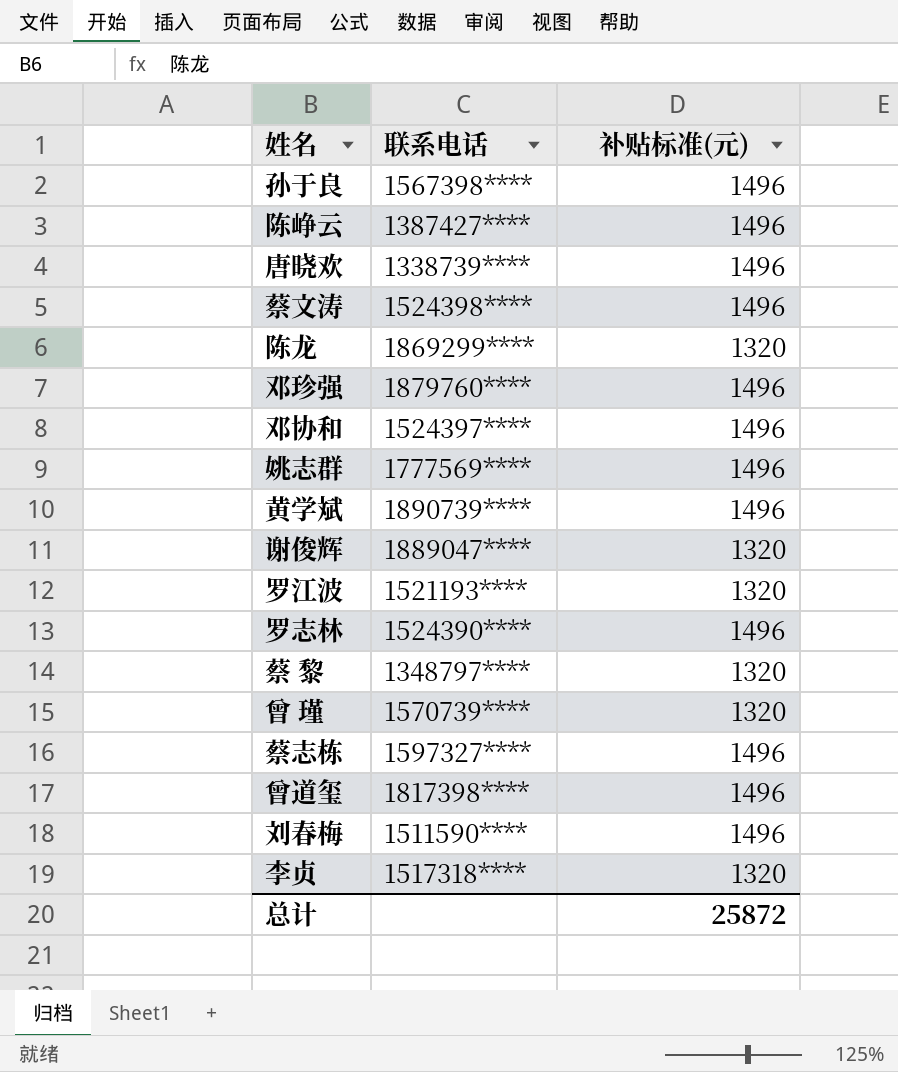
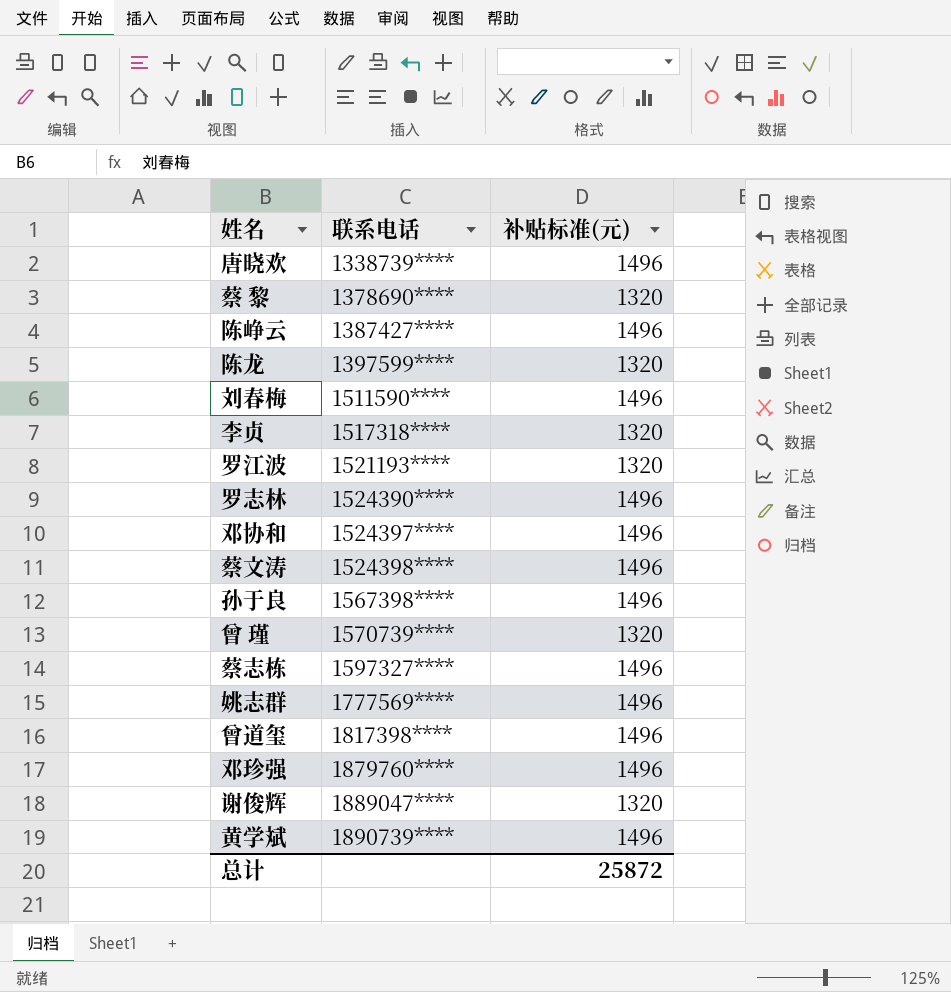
row order: none -> 联系电话 ascending
蔡 黎 | 联系电话: 1348797**** -> 1378690****
陈龙 | 联系电话: 1869299**** -> 1397599****

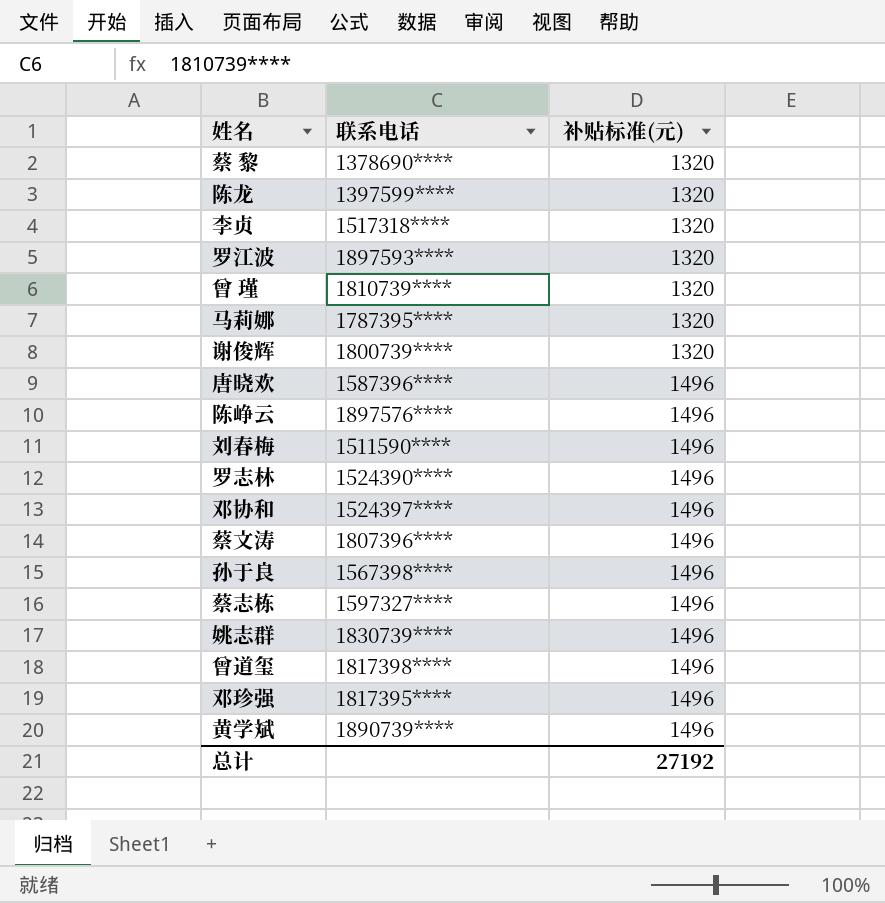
row order: 联系电话 ascending -> 补贴标准(元) ascending
罗江波 | 联系电话: 1521193**** -> 1897593****
曾 瑾 | 联系电话: 1570739**** -> 1810739****
row 马莉娜: none -> 1787395**** | 1320
谢俊辉 | 联系电话: 1889047**** -> 1800739****
唐晓欢 | 联系电话: 1338739**** -> 1587396****
陈峥云 | 联系电话: 1387427**** -> 1897576****
蔡文涛 | 联系电话: 1524398**** -> 1807396****
姚志群 | 联系电话: 1777569**** -> 1830739****
邓珍强 | 联系电话: 1879760**** -> 1817395****
总计 | 补贴标准(元): 25872 -> 27192

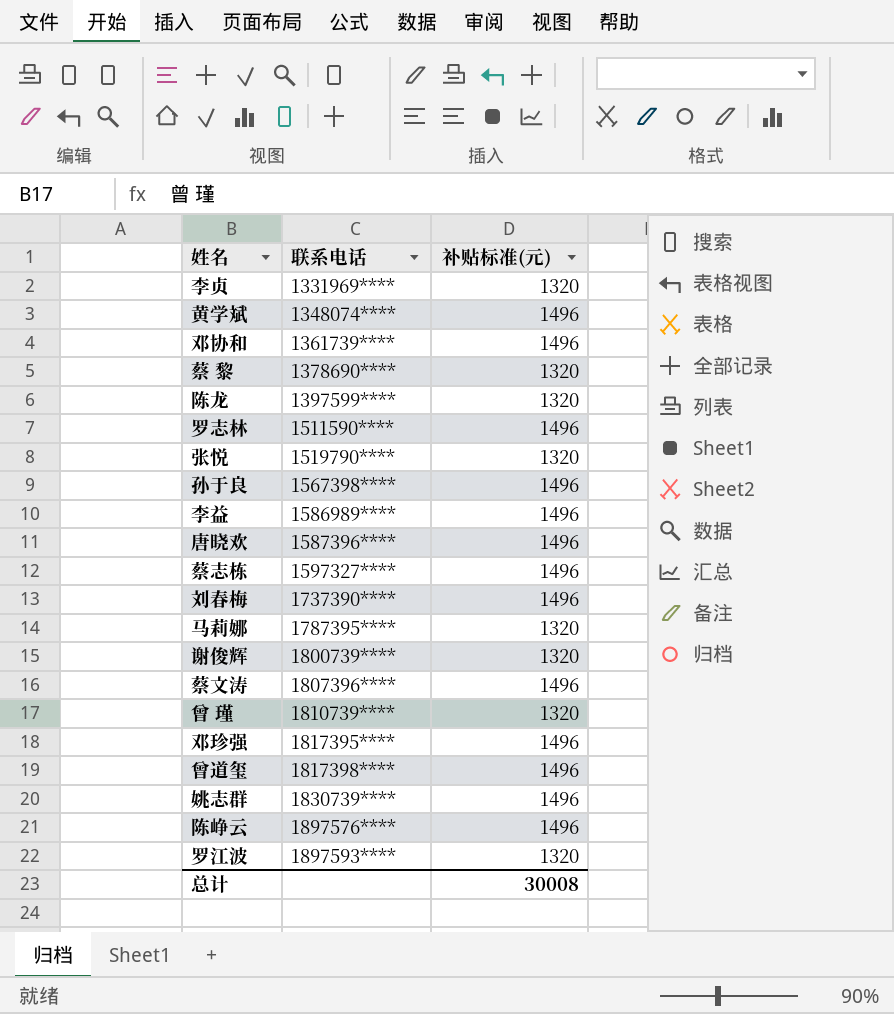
row order: 补贴标准(元) ascending -> 联系电话 ascending
李贞 | 联系电话: 1517318**** -> 1331969****
黄学斌 | 联系电话: 1890739**** -> 1348074****
邓协和 | 联系电话: 1524397**** -> 1361739****
罗志林 | 联系电话: 1524390**** -> 1511590****
row 张悦: none -> 1519790**** | 1320
row 李益: none -> 1586989**** | 1496
刘春梅 | 联系电话: 1511590**** -> 1737390****
总计 | 补贴标准(元): 27192 -> 30008

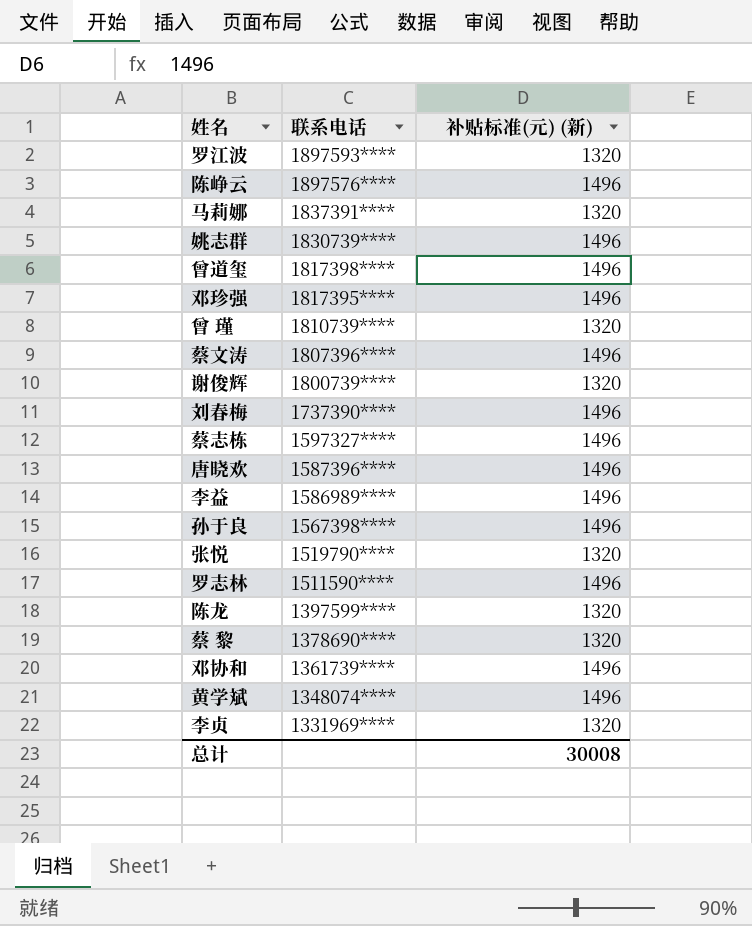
row order: 联系电话 ascending -> 联系电话 descending
column name: 补贴标准(元) -> 补贴标准(元) (新)
马莉娜 | 联系电话: 1787395**** -> 1837391****

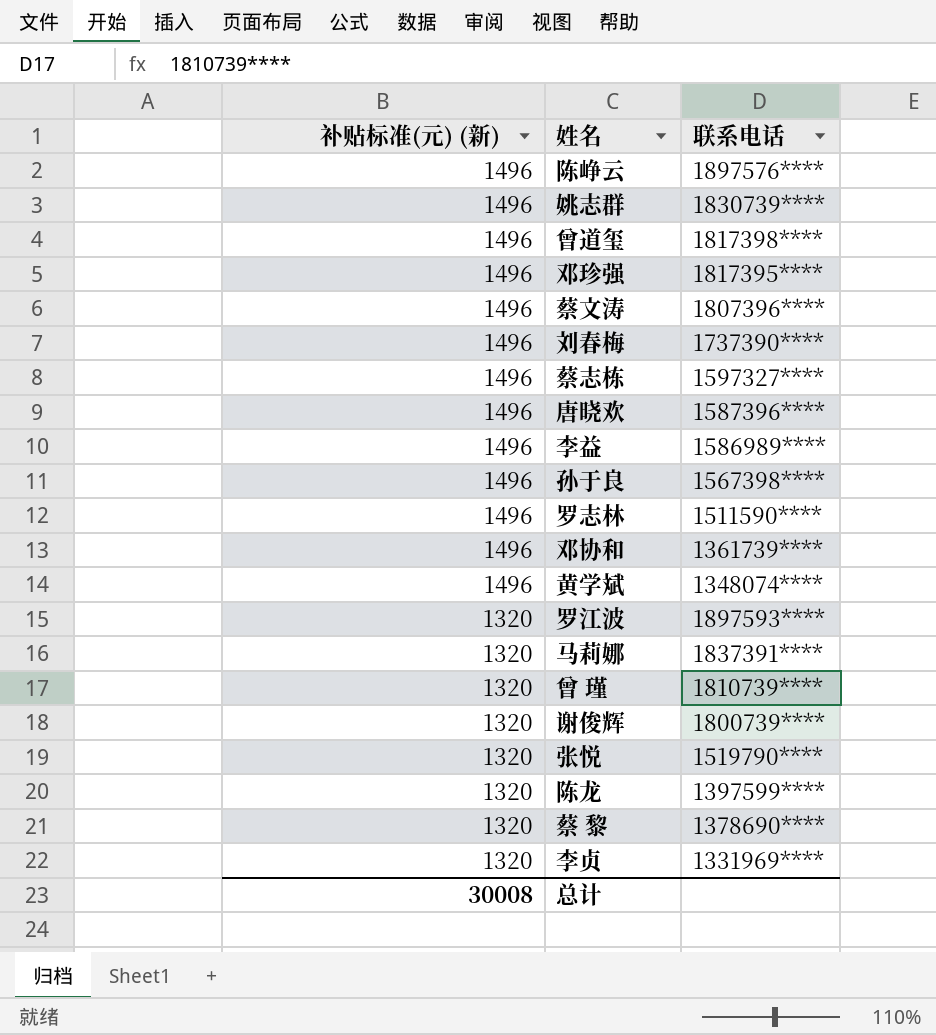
row order: 联系电话 descending -> 补贴标准(元) (新) descending
column 补贴标准(元) (新) | position: 3 -> 1

